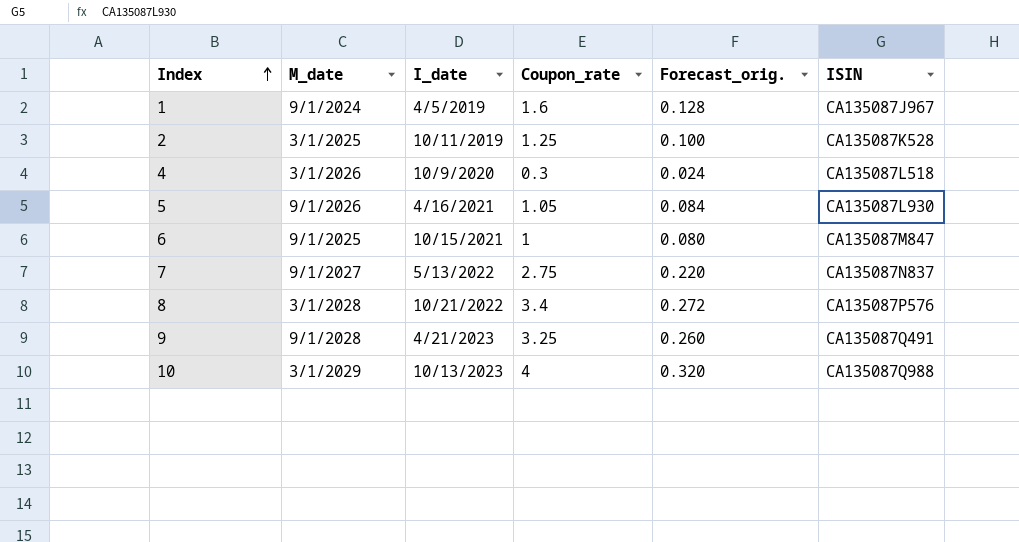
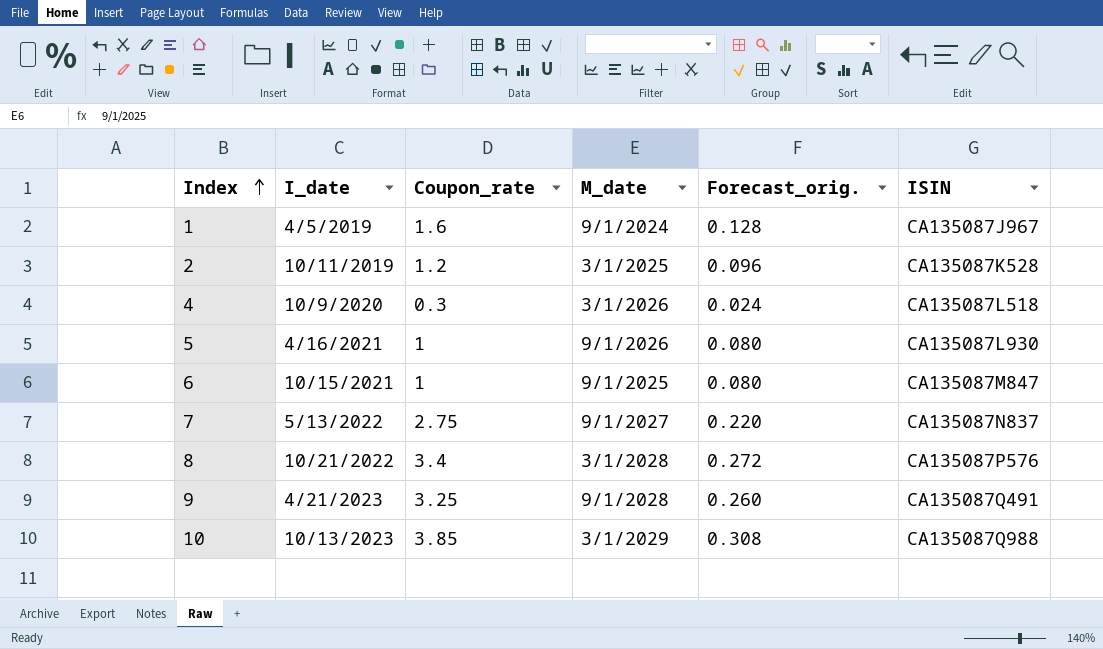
column M_date | position: 2 -> 4
2 | Coupon_rate: 1.25 -> 1.2
2 | Forecast_orig.: 0.100 -> 0.096
5 | Coupon_rate: 1.05 -> 1
5 | Forecast_orig.: 0.084 -> 0.080
10 | Coupon_rate: 4 -> 3.85
10 | Forecast_orig.: 0.320 -> 0.308

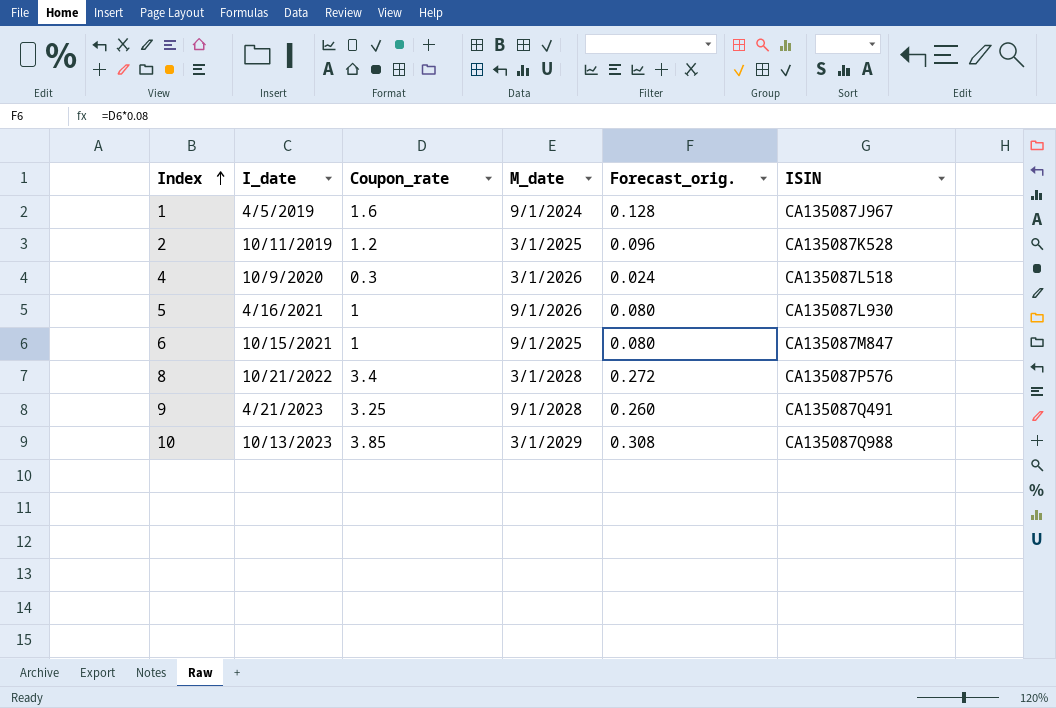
row 7: 5/13/2022 | 2.75 | 9/1/2027 | 0.220 | CA135087N837 -> none

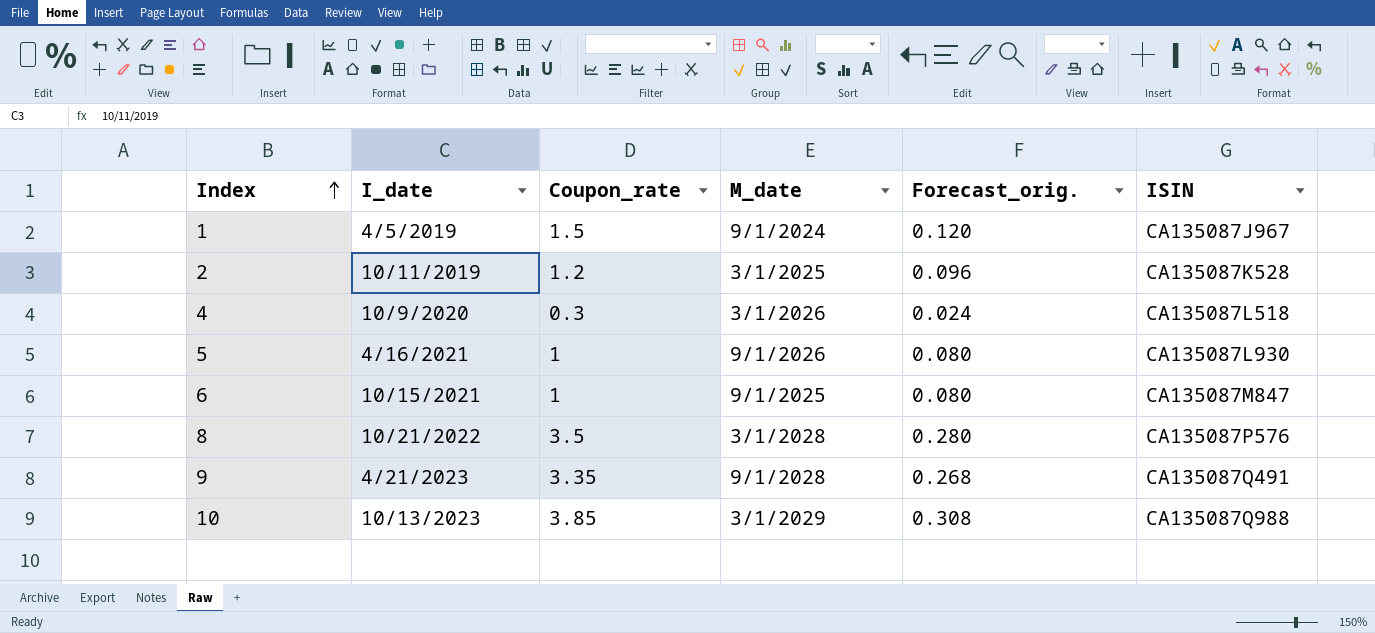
1 | Coupon_rate: 1.6 -> 1.5
1 | Forecast_orig.: 0.128 -> 0.120
8 | Coupon_rate: 3.4 -> 3.5
8 | Forecast_orig.: 0.272 -> 0.280
9 | Coupon_rate: 3.25 -> 3.35
9 | Forecast_orig.: 0.260 -> 0.268

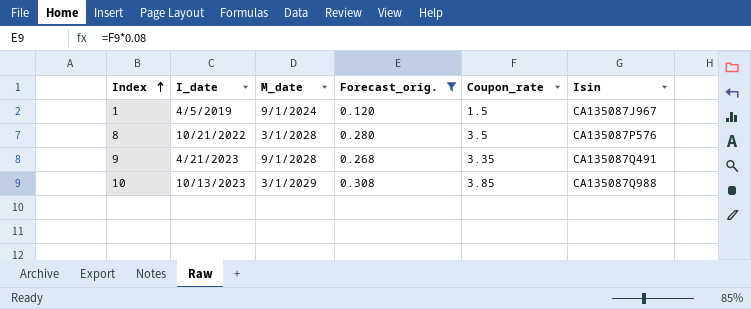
filter: none -> Forecast_orig. >= 0.120
column Coupon_rate | position: 3 -> 5
column name: ISIN -> Isin

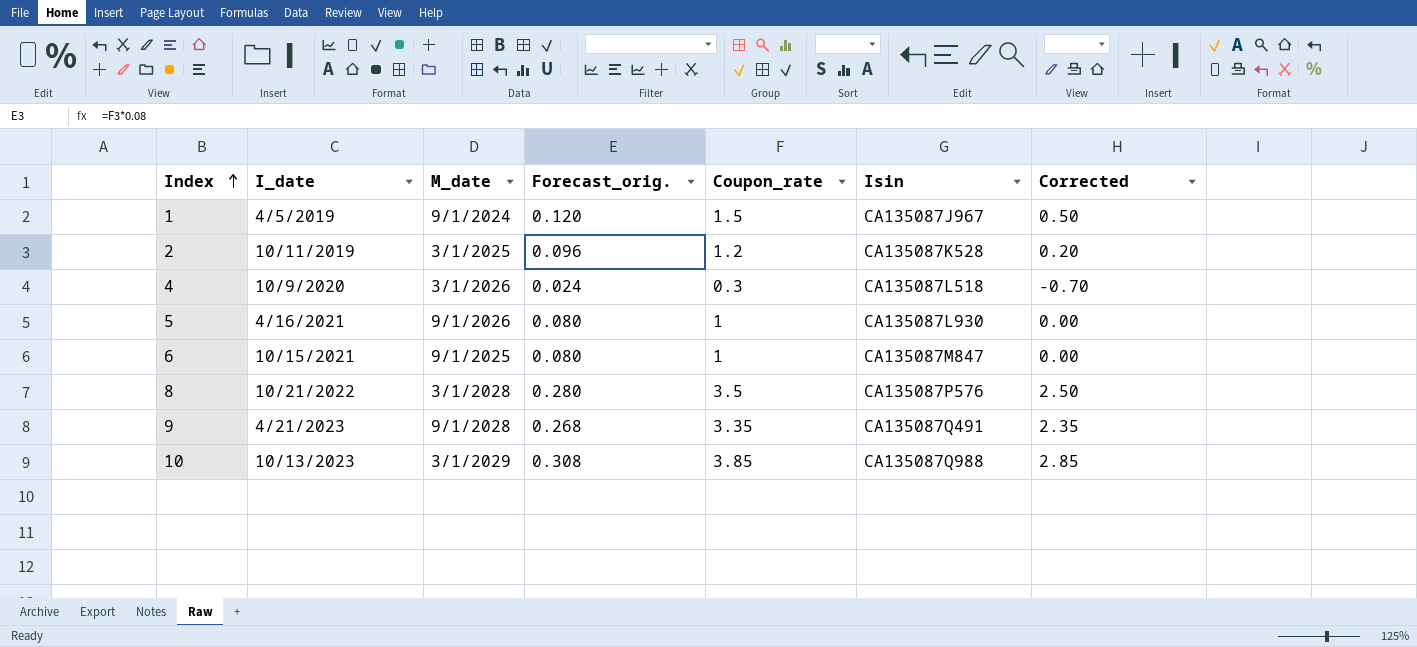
filter: Forecast_orig. >= 0.120 -> none
column Corrected | formula: none -> [Coupon_rate] - 1

